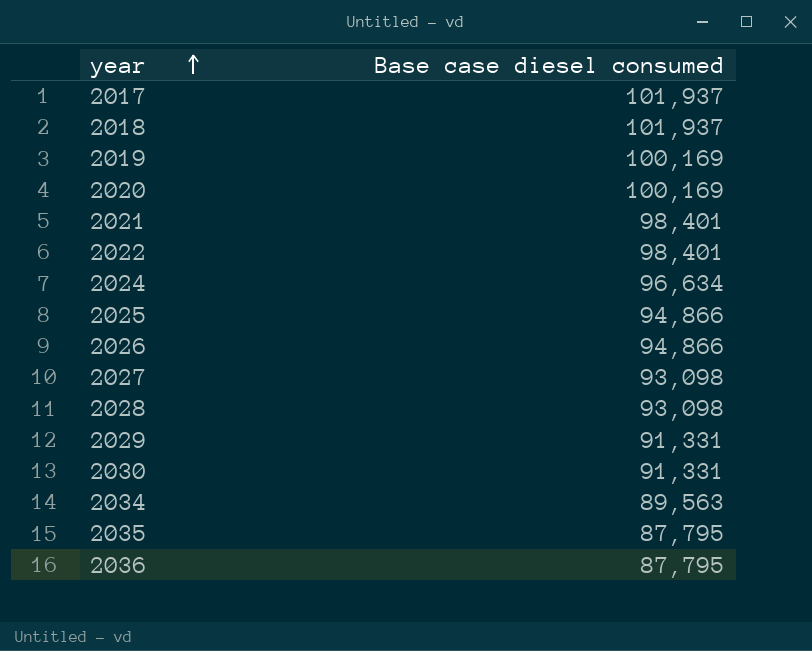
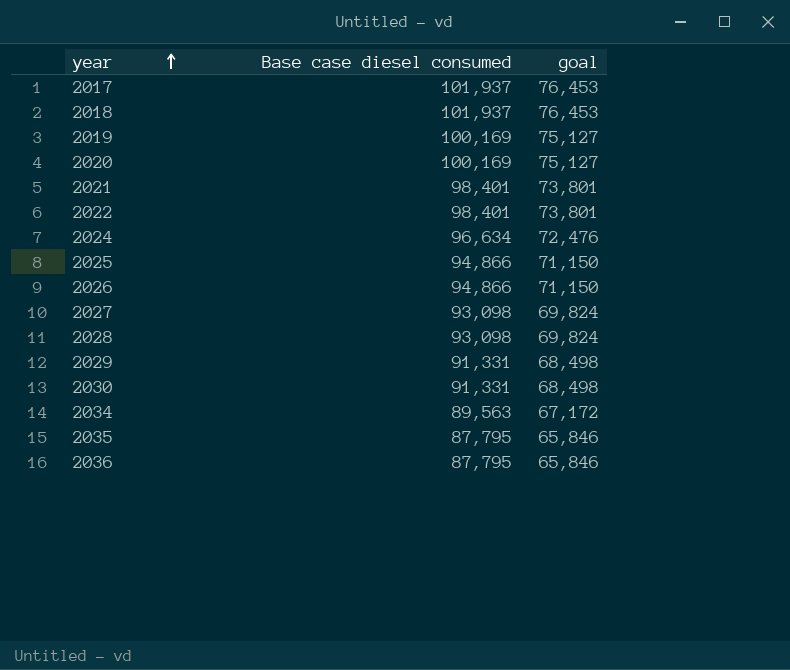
column goal | formula: none -> [Base case diesel consumed] * 0.75

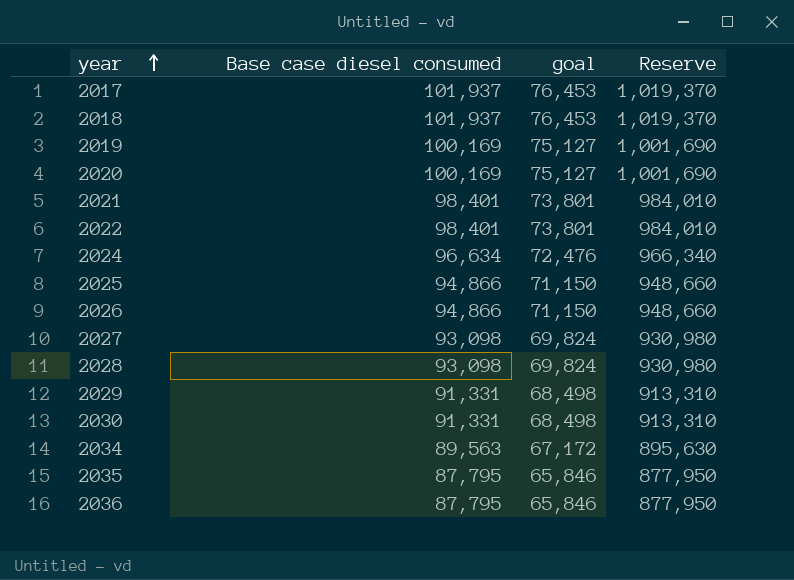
column Reserve | formula: none -> [Base case diesel consumed] * 10

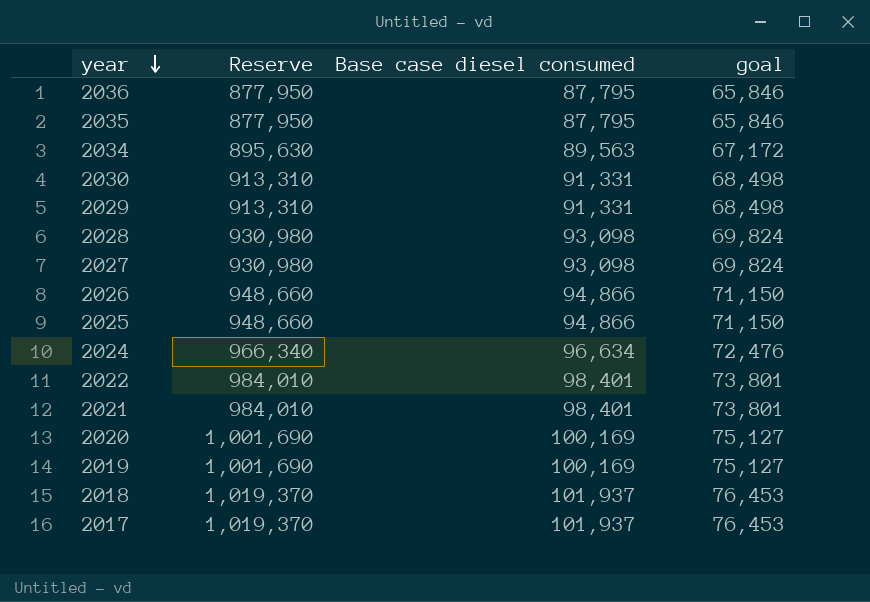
row order: year ascending -> year descending
column Reserve | position: 4 -> 2

